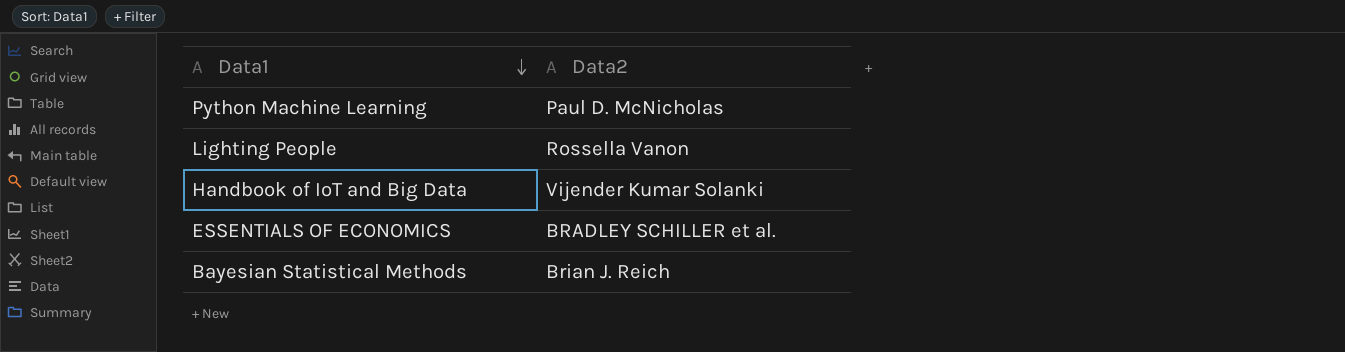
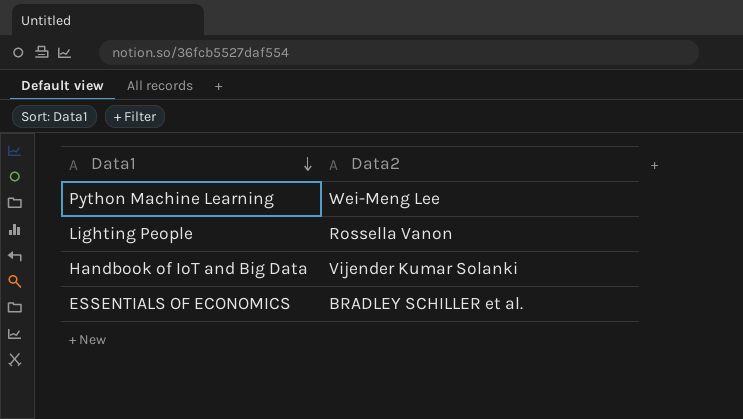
row Bayesian Statistical Methods: Brian J. Reich -> none
Python Machine Learning | Data2: Paul D. McNicholas -> Wei-Meng Lee

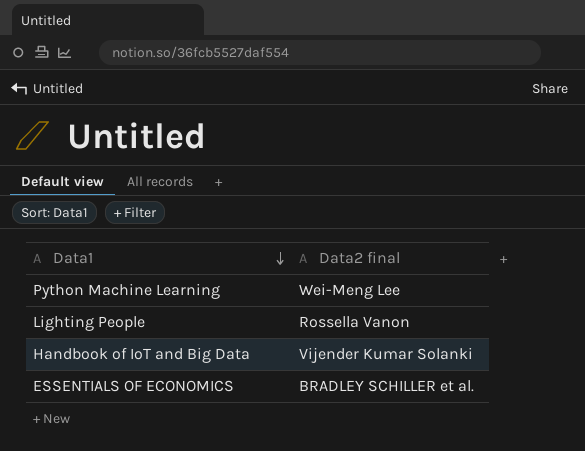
column name: Data2 -> Data2 final

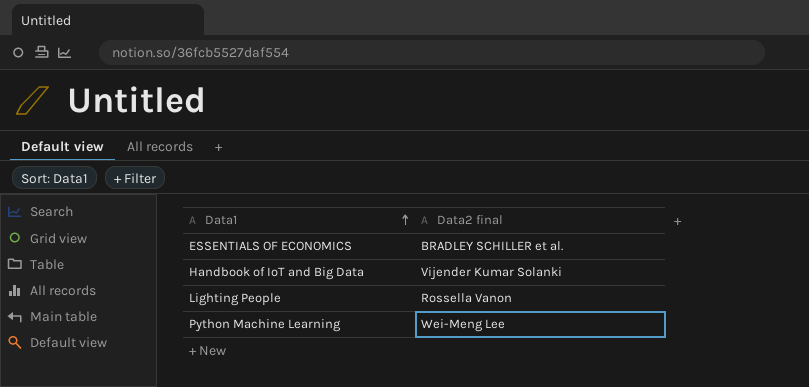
row order: Data1 descending -> Data1 ascending

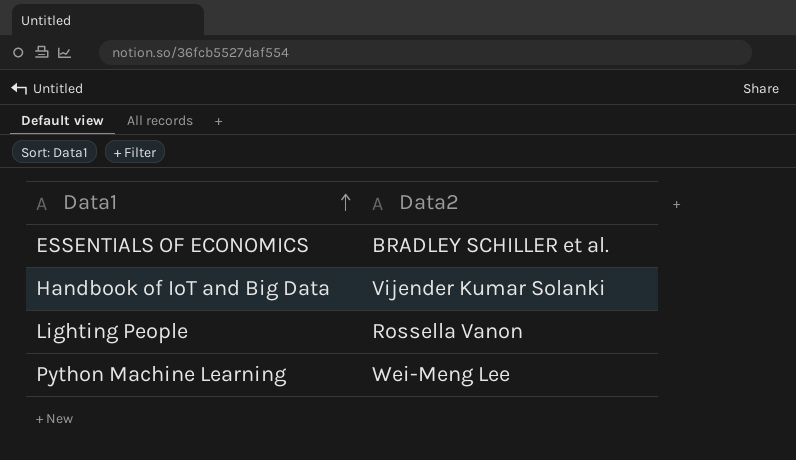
column name: Data2 final -> Data2

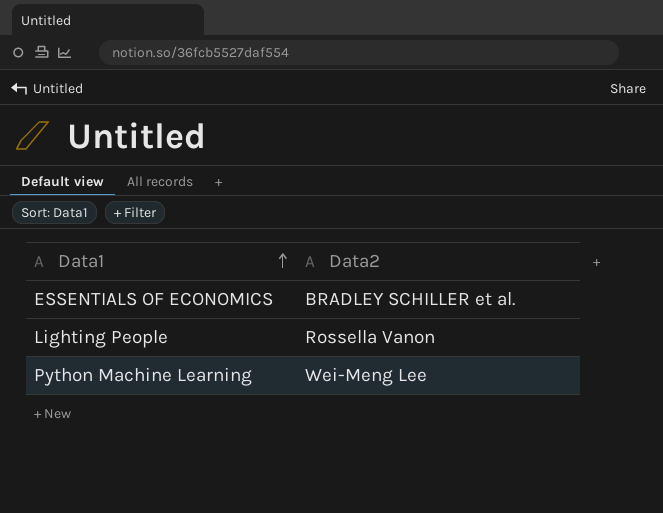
row Handbook of IoT and Big Data: Vijender Kumar Solanki -> none

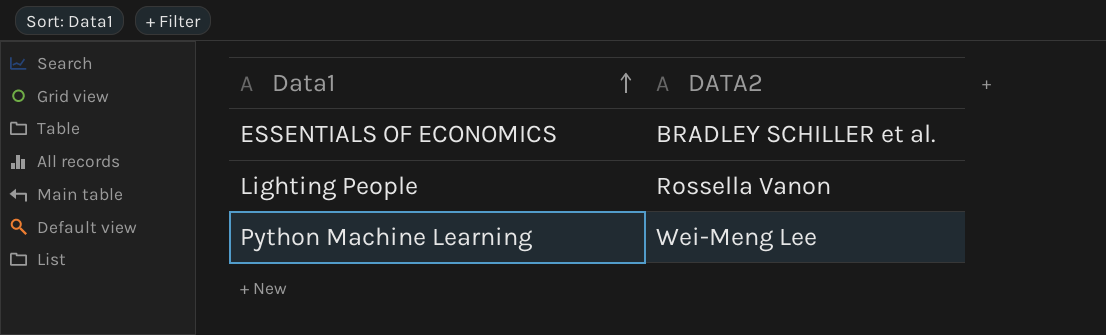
column name: Data2 -> DATA2

